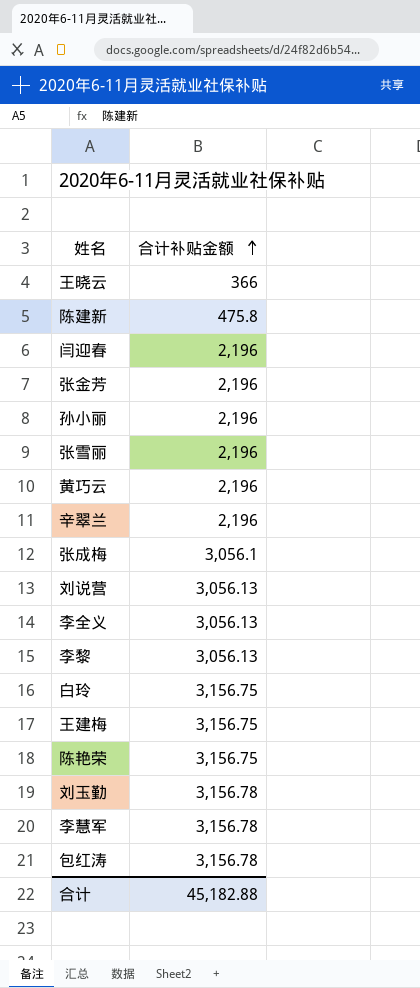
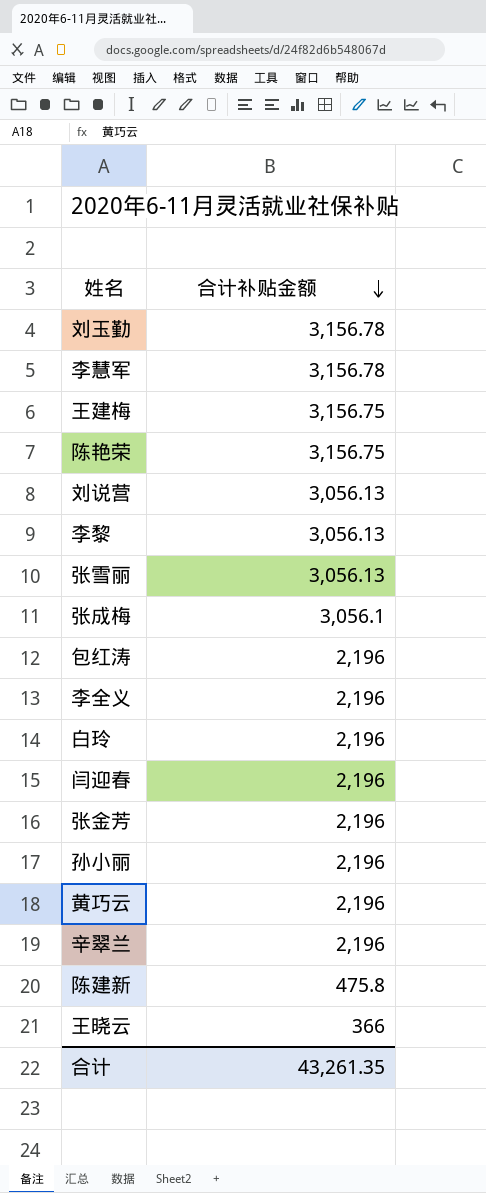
row order: 合计补贴金额 ascending -> 合计补贴金额 descending
张雪丽 | 合计补贴金额: 2,196 -> 3,056.13
包红涛 | 合计补贴金额: 3,156.78 -> 2,196
李全义 | 合计补贴金额: 3,056.13 -> 2,196
白玲 | 合计补贴金额: 3,156.75 -> 2,196
合计 | 合计补贴金额: 45,182.88 -> 43,261.35

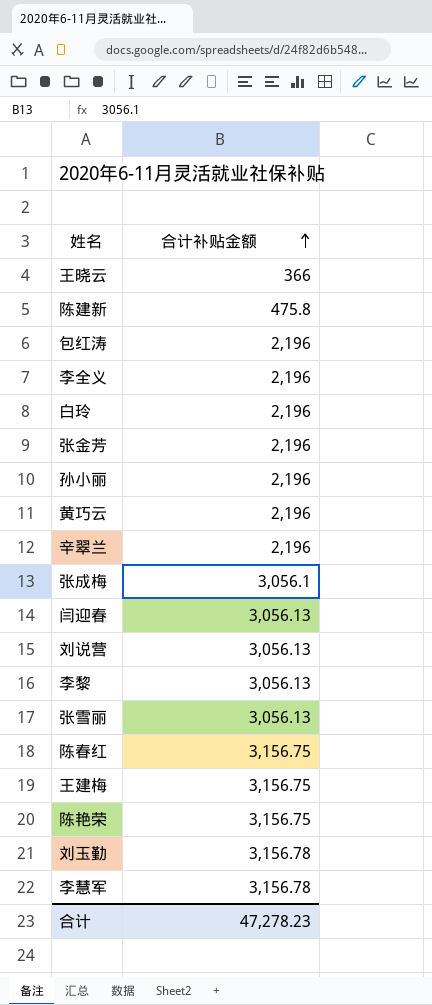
row order: 合计补贴金额 descending -> 合计补贴金额 ascending
闫迎春 | 合计补贴金额: 2,196 -> 3,056.13
row 陈春红: none -> 3,156.75
合计 | 合计补贴金额: 43,261.35 -> 47,278.23

